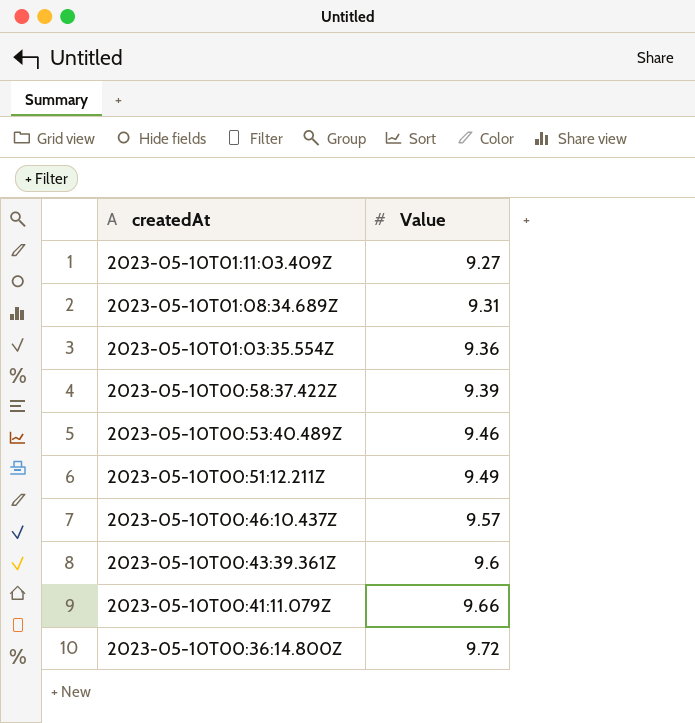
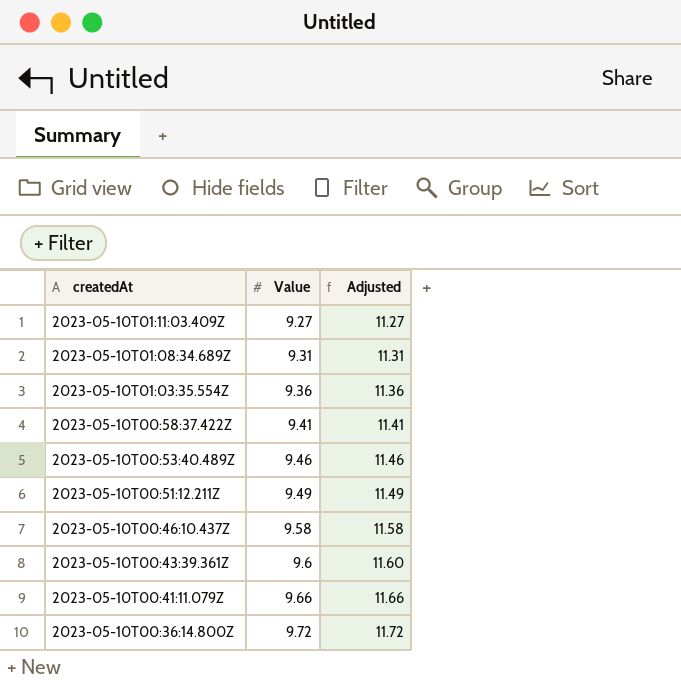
column Adjusted | formula: none -> [Value] + 2
2023-05-10T00:58:37.422Z | Value: 9.39 -> 9.41
2023-05-10T00:46:10.437Z | Value: 9.57 -> 9.58

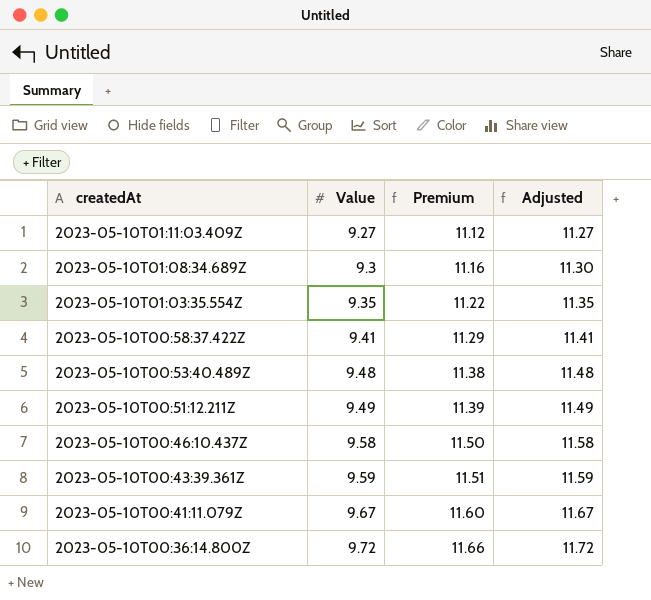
column Premium | formula: none -> [Value] * 1.2
2023-05-10T01:08:34.689Z | Value: 9.31 -> 9.3
2023-05-10T01:08:34.689Z | Adjusted: 11.31 -> 11.30
2023-05-10T01:03:35.554Z | Value: 9.36 -> 9.35
2023-05-10T01:03:35.554Z | Adjusted: 11.36 -> 11.35
2023-05-10T00:53:40.489Z | Value: 9.46 -> 9.48
2023-05-10T00:53:40.489Z | Adjusted: 11.46 -> 11.48
2023-05-10T00:43:39.361Z | Value: 9.6 -> 9.59
2023-05-10T00:43:39.361Z | Adjusted: 11.60 -> 11.59
2023-05-10T00:41:11.079Z | Value: 9.66 -> 9.67
2023-05-10T00:41:11.079Z | Adjusted: 11.66 -> 11.67

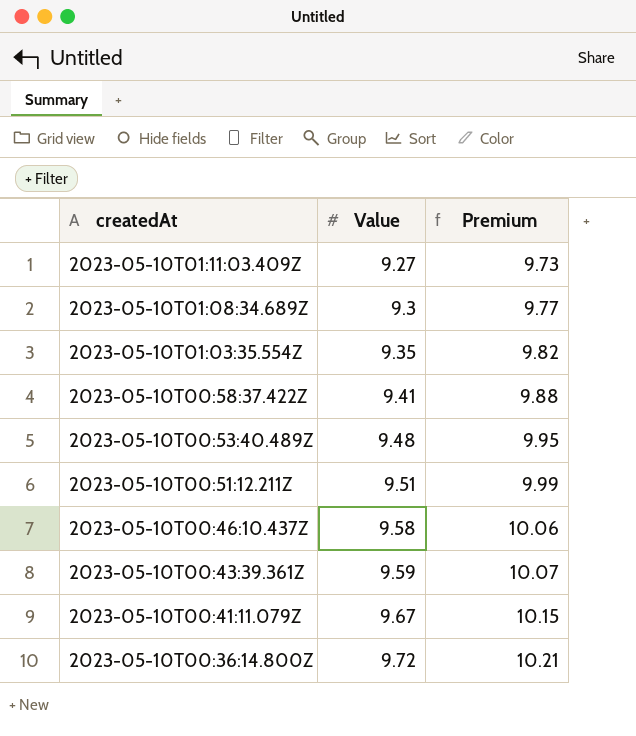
column Adjusted | formula: [Value] + 2 -> none
column Premium | formula: [Value] * 1.2 -> [Value] * 1.05
2023-05-10T00:51:12.211Z | Value: 9.49 -> 9.51

